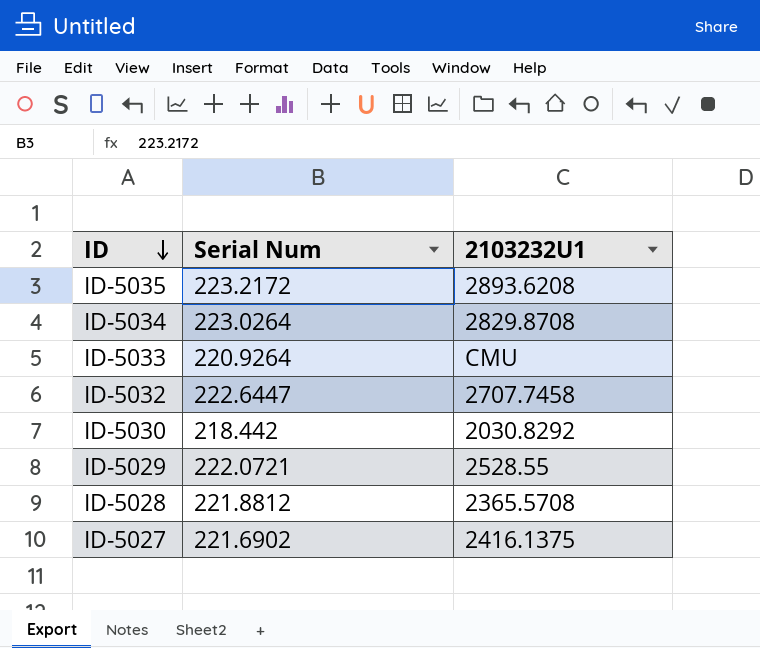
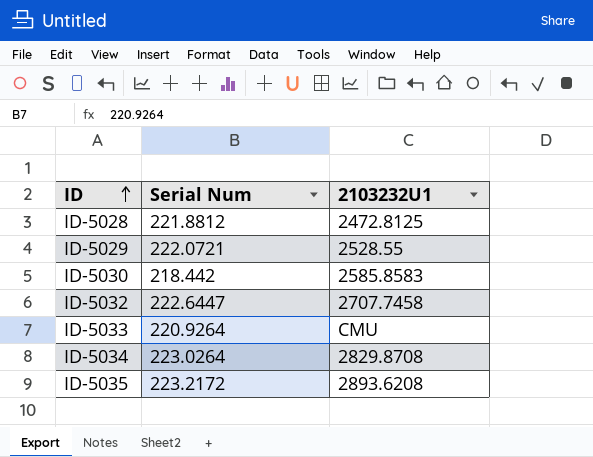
row order: ID descending -> ID ascending
row ID-5027: 221.6902 | 2416.1375 -> none
ID-5028 | 2103232U1: 2365.5708 -> 2472.8125
ID-5030 | 2103232U1: 2030.8292 -> 2585.8583

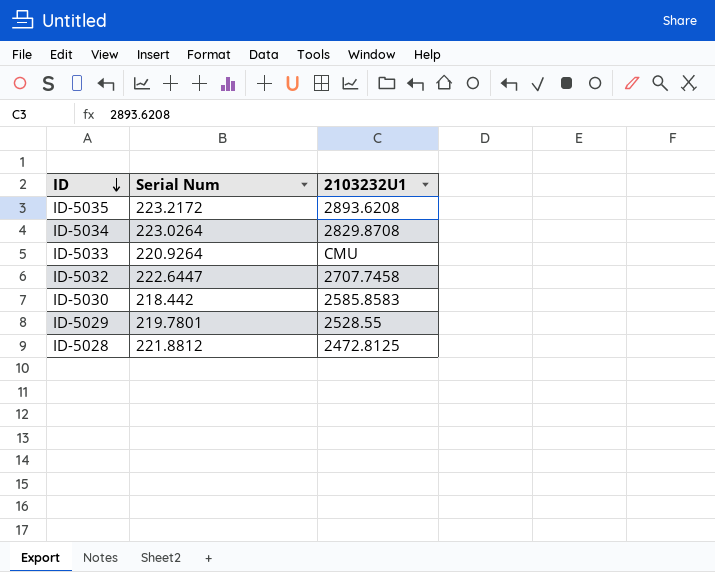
row order: ID ascending -> ID descending
ID-5029 | Serial Num: 222.0721 -> 219.7801

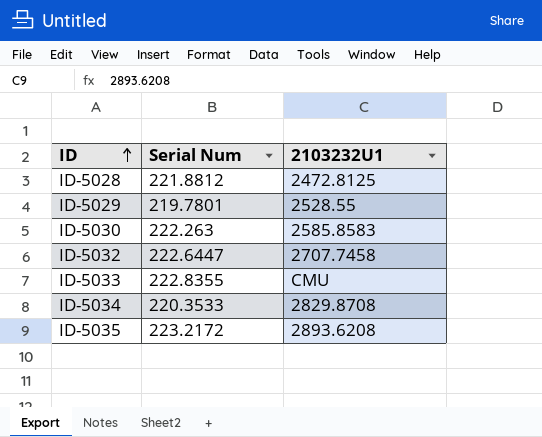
row order: ID descending -> ID ascending
ID-5030 | Serial Num: 218.442 -> 222.263
ID-5033 | Serial Num: 220.9264 -> 222.8355
ID-5034 | Serial Num: 223.0264 -> 220.3533

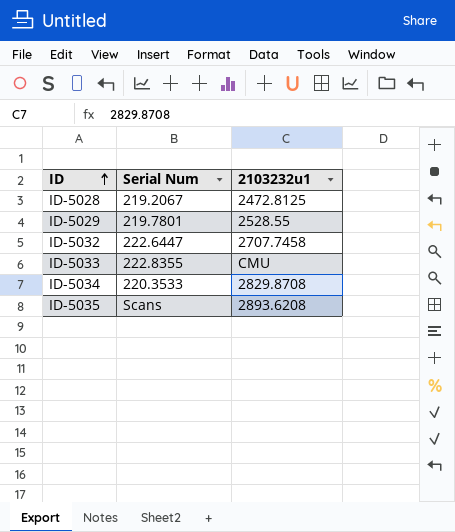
column name: 2103232U1 -> 2103232u1
row ID-5030: 222.263 | 2585.8583 -> none
ID-5028 | Serial Num: 221.8812 -> 219.2067
ID-5035 | Serial Num: 223.2172 -> Scans

